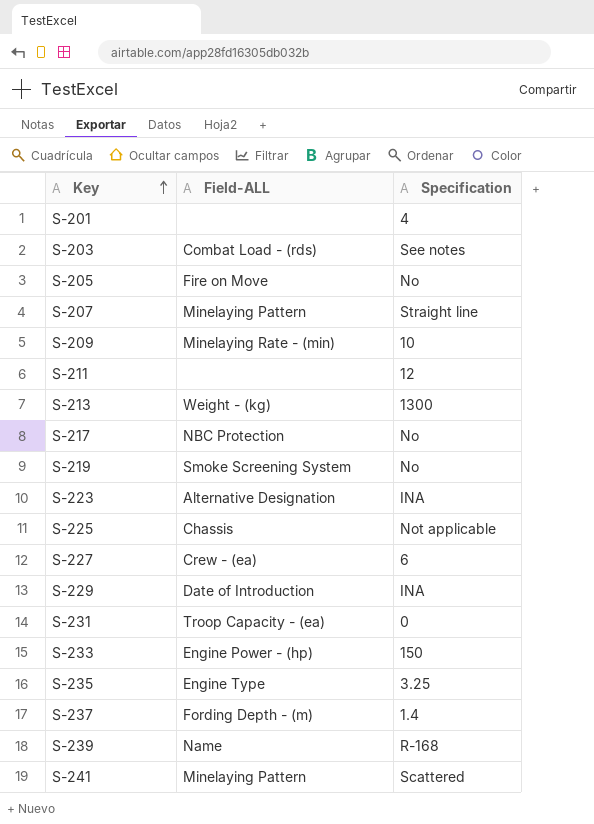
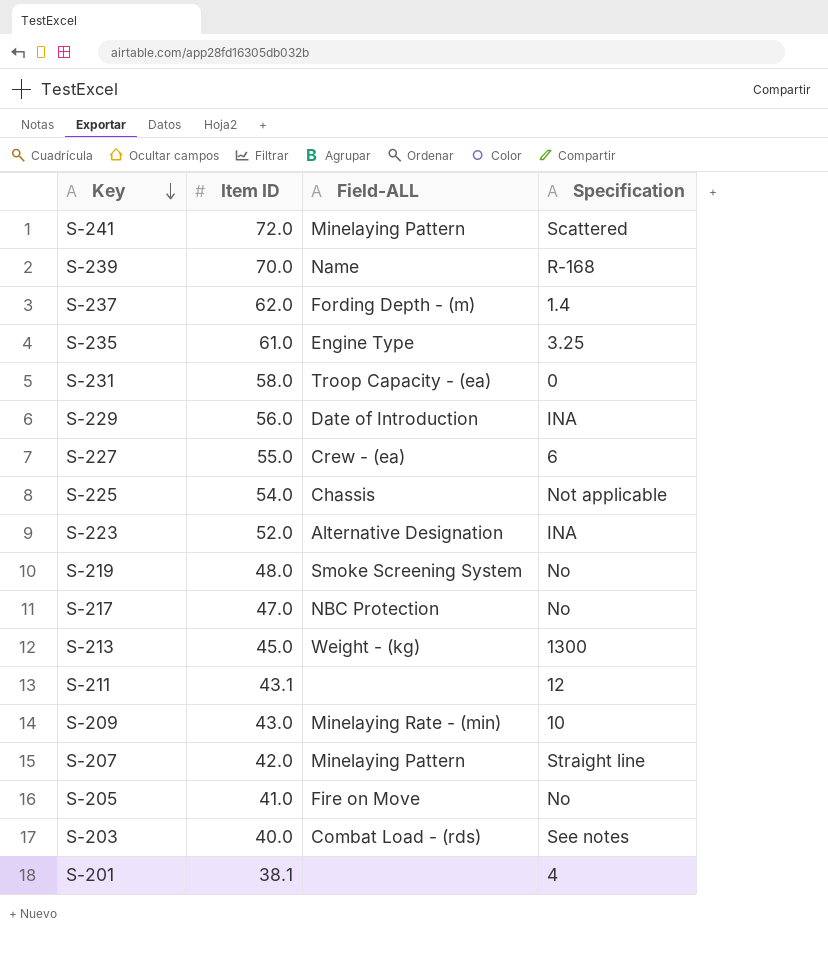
row order: Key ascending -> Key descending
column Item ID | position: none -> 2
row S-233: Engine Power - (hp) | 150 -> none

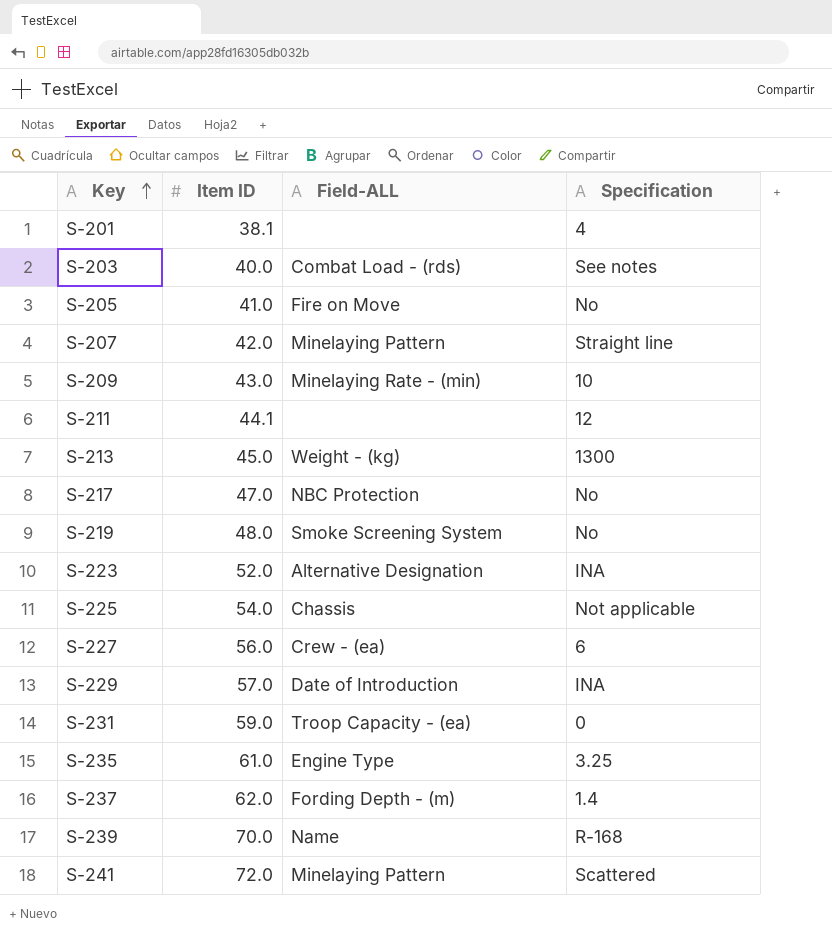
row order: Key descending -> Key ascending
S-211 | Item ID: 43.1 -> 44.1
S-227 | Item ID: 55.0 -> 56.0
S-229 | Item ID: 56.0 -> 57.0
S-231 | Item ID: 58.0 -> 59.0

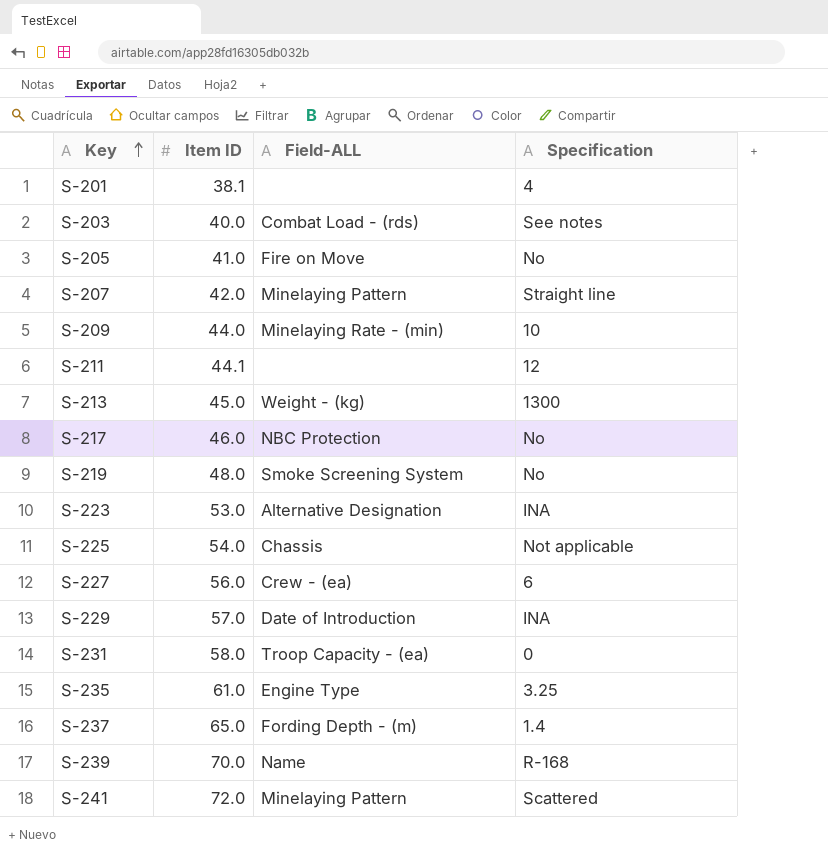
S-209 | Item ID: 43.0 -> 44.0
S-217 | Item ID: 47.0 -> 46.0
S-223 | Item ID: 52.0 -> 53.0
S-231 | Item ID: 59.0 -> 58.0
S-237 | Item ID: 62.0 -> 65.0

